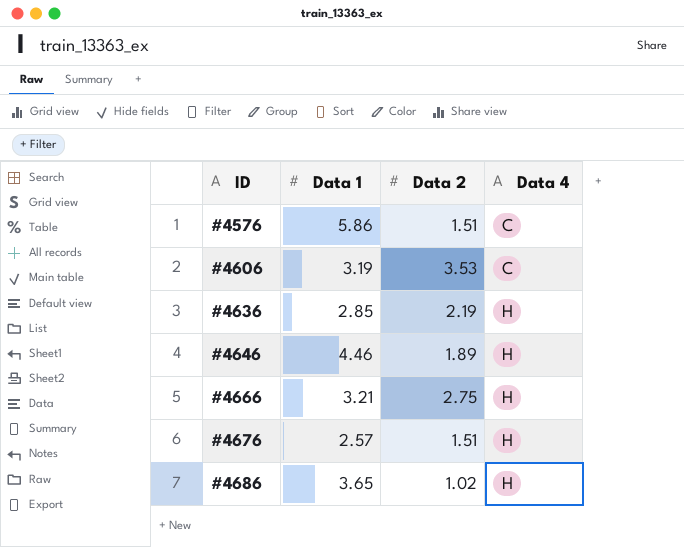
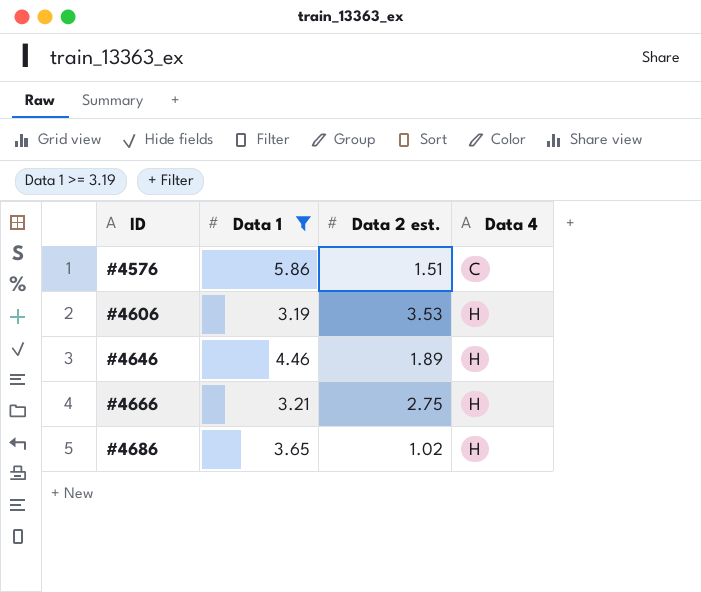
filter: none -> Data 1 >= 3.19
column name: Data 2 -> Data 2 est.
#4606 | Data 4: C -> H

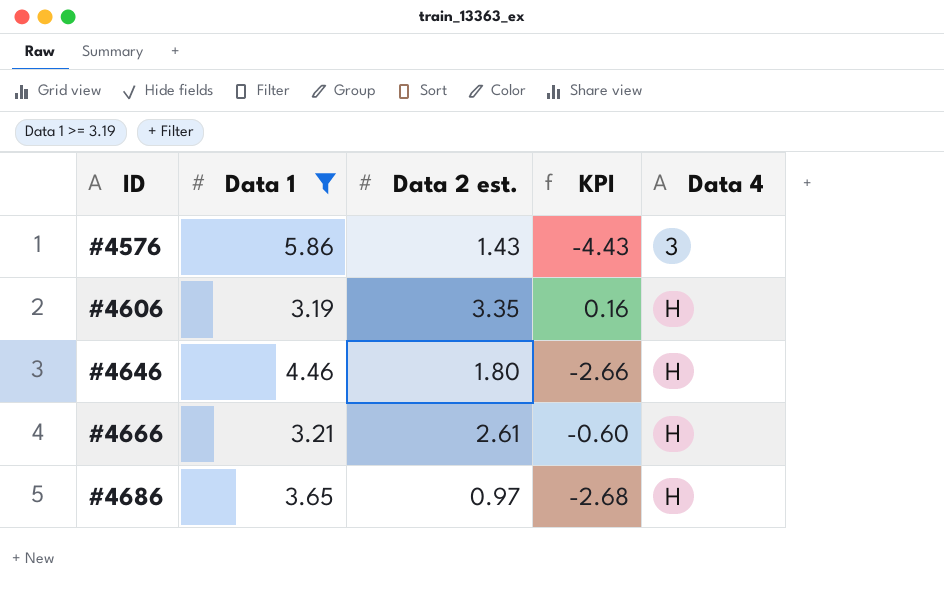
column KPI | formula: none -> [Data 2 est.] - [Data 1]
#4576 | Data 2 est.: 1.51 -> 1.43
#4576 | Data 4: C -> 3
#4606 | Data 2 est.: 3.53 -> 3.35
#4646 | Data 2 est.: 1.89 -> 1.80
#4666 | Data 2 est.: 2.75 -> 2.61
#4686 | Data 2 est.: 1.02 -> 0.97

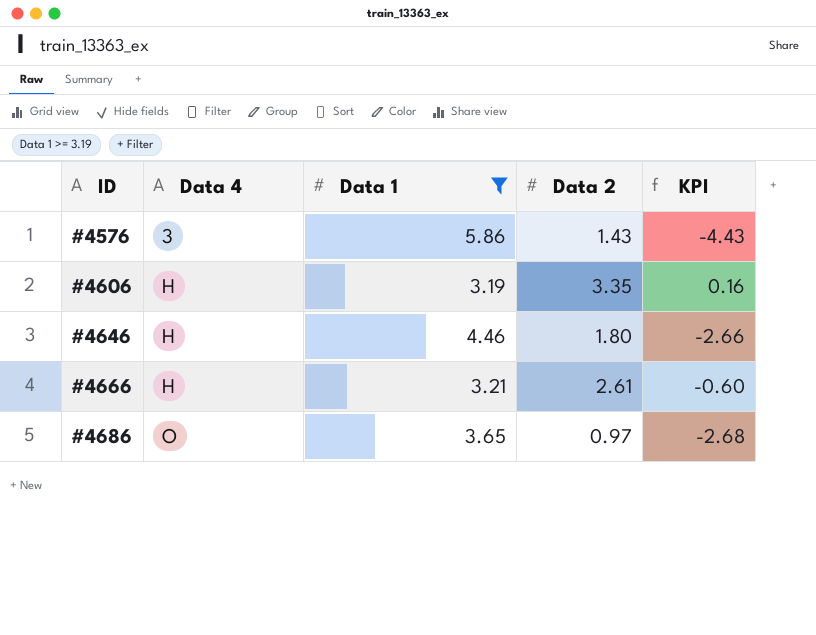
column Data 4 | position: 5 -> 2
column name: Data 2 est. -> Data 2
#4686 | Data 4: H -> O

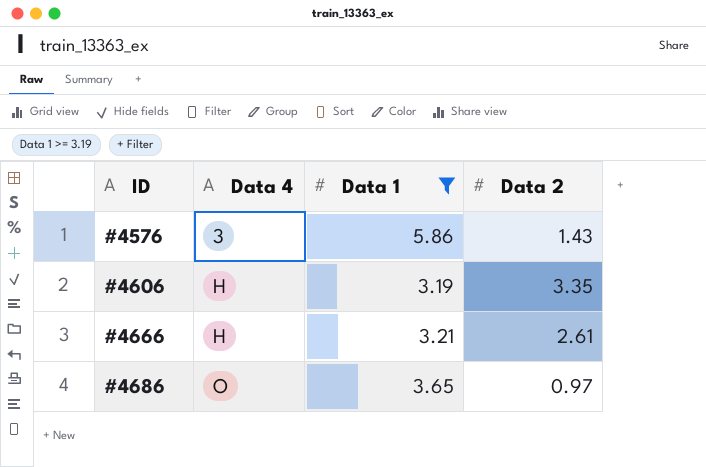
column KPI | formula: [Data 2] - [Data 1] -> none
row #4646: H | 4.46 | 1.80 | -2.66 -> none

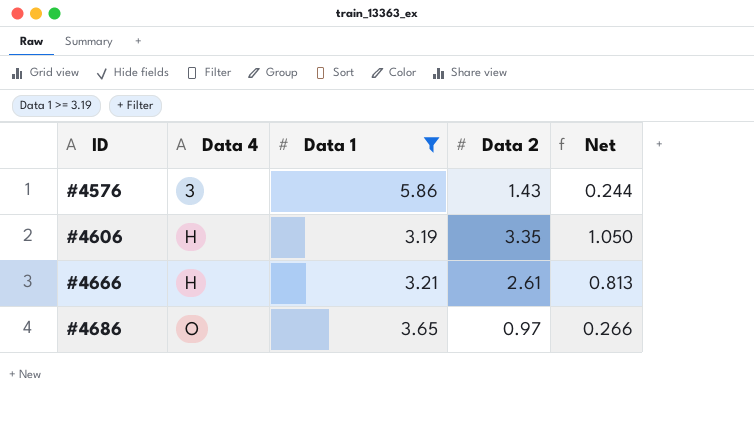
column Net | formula: none -> [Data 2] / [Data 1]

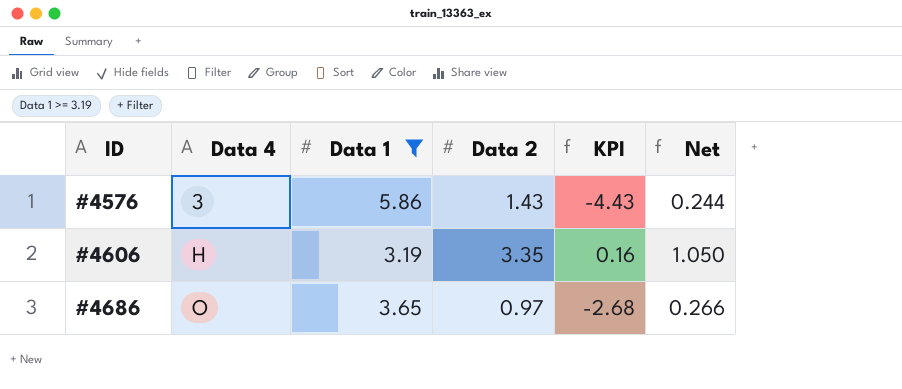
column KPI | formula: none -> [Data 2] - [Data 1]
row #4666: H | 3.21 | 2.61 | 0.813 -> none

